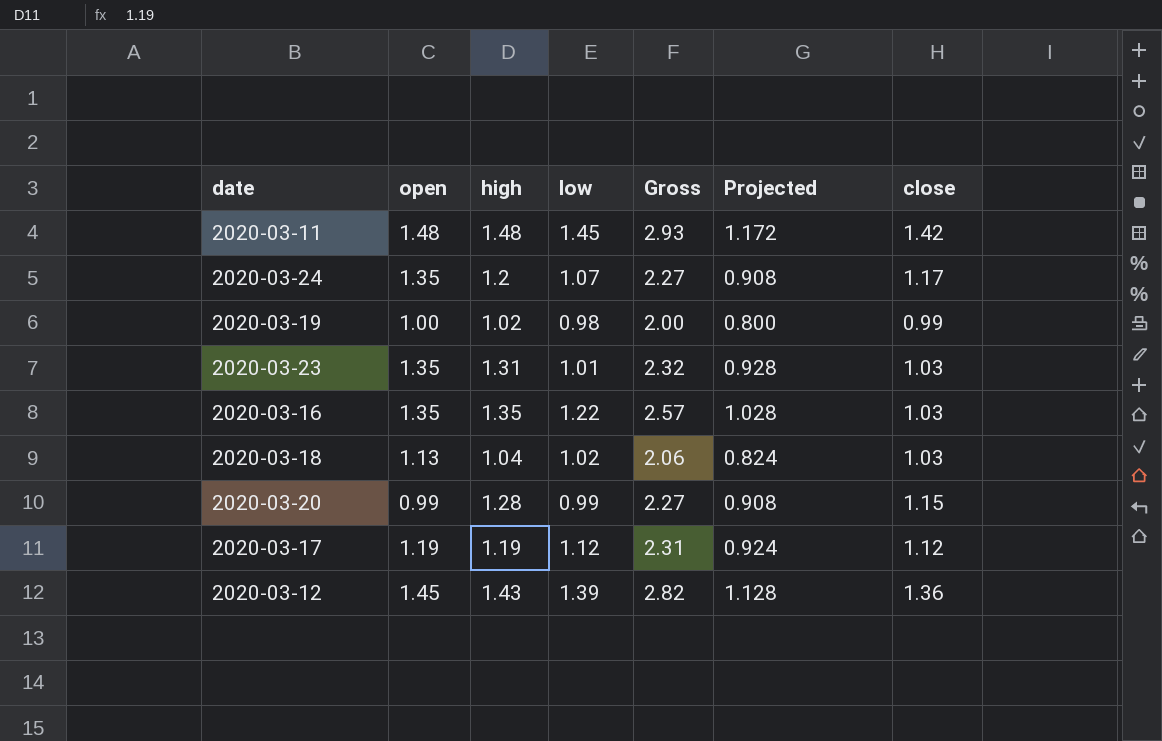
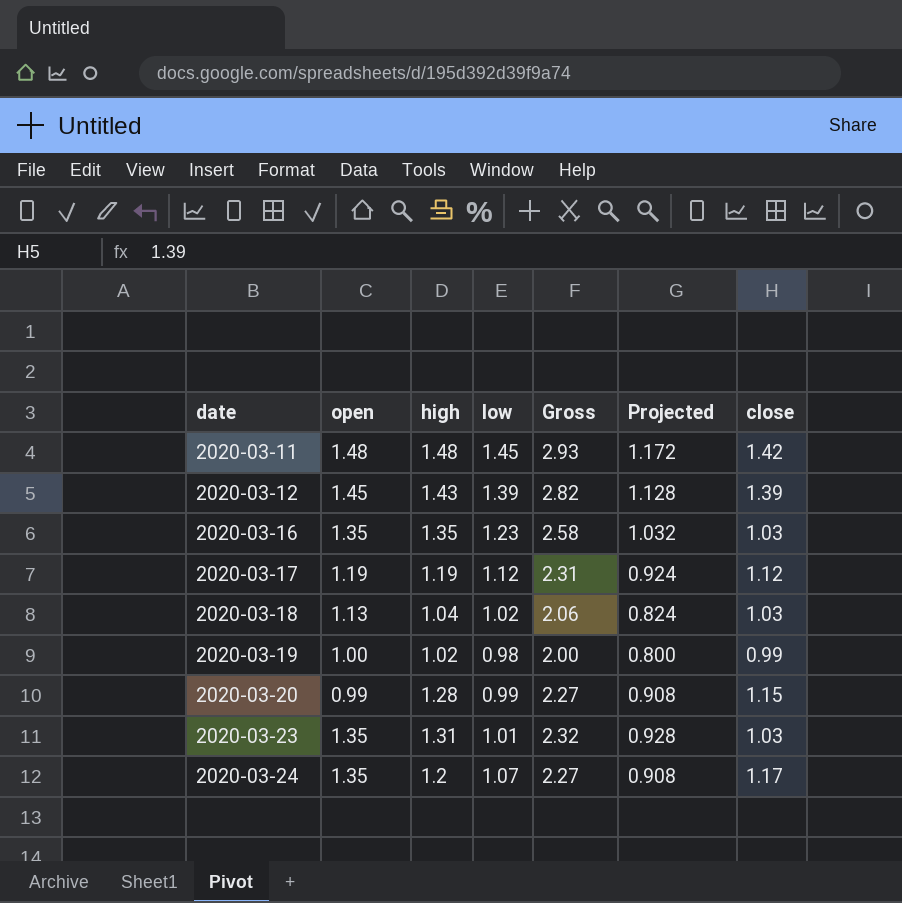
row order: none -> date ascending
2020-03-12 | close: 1.36 -> 1.39
2020-03-16 | low: 1.22 -> 1.23
2020-03-16 | Gross: 2.57 -> 2.58
2020-03-16 | Projected: 1.028 -> 1.032

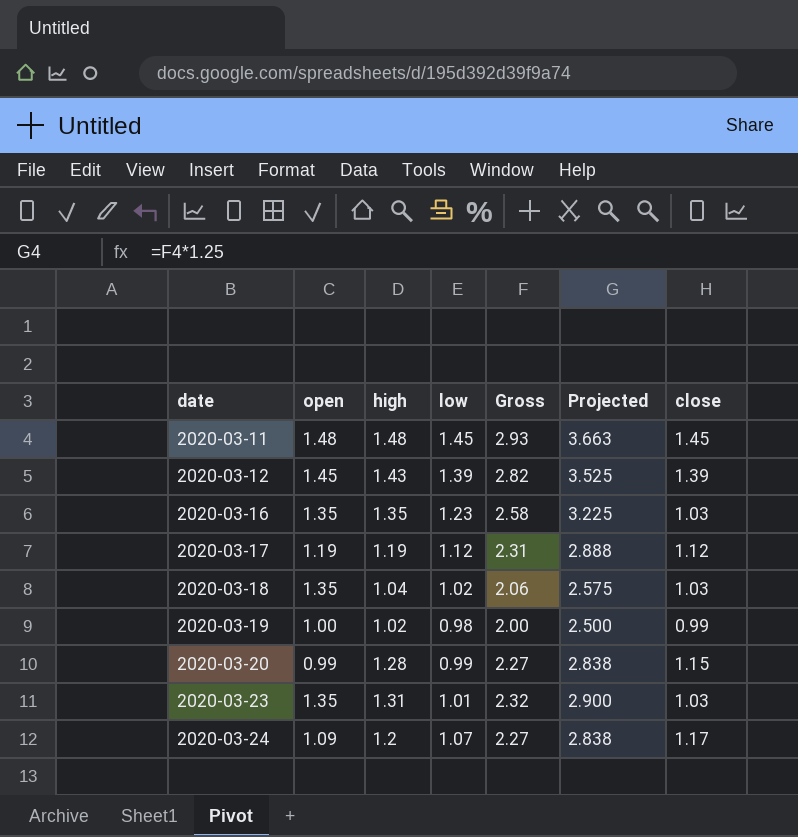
column Projected | formula: [Gross] * 0.4 -> [Gross] * 1.25
2020-03-11 | close: 1.42 -> 1.45
2020-03-18 | open: 1.13 -> 1.35
2020-03-24 | open: 1.35 -> 1.09

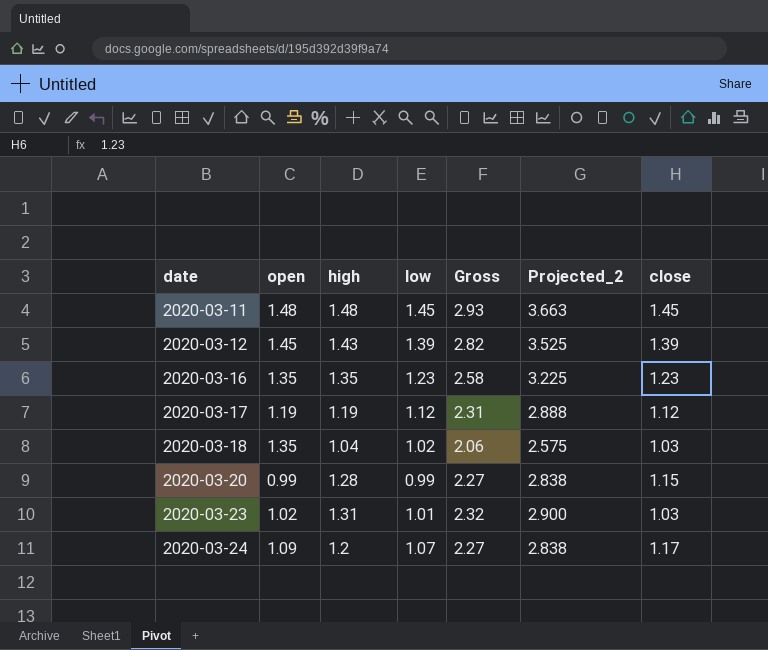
column name: Projected -> Projected_2
row 2020-03-19: 1.00 | 1.02 | 0.98 | 2.00 | 2.500 | 0.99 -> none
2020-03-16 | close: 1.03 -> 1.23
2020-03-23 | open: 1.35 -> 1.02

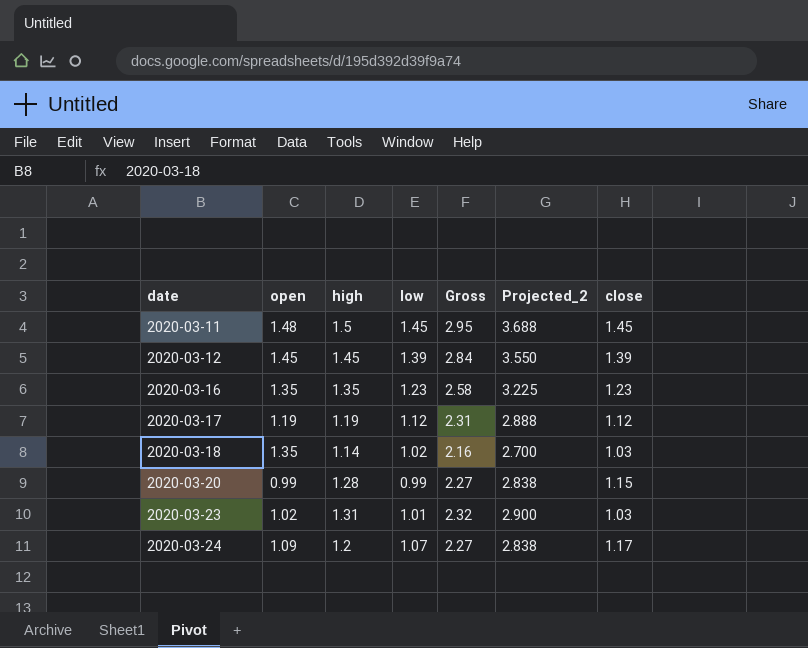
2020-03-11 | high: 1.48 -> 1.5
2020-03-11 | Gross: 2.93 -> 2.95
2020-03-11 | Projected_2: 3.663 -> 3.688
2020-03-12 | high: 1.43 -> 1.45
2020-03-12 | Gross: 2.82 -> 2.84
2020-03-12 | Projected_2: 3.525 -> 3.550
2020-03-18 | high: 1.04 -> 1.14
2020-03-18 | Gross: 2.06 -> 2.16
2020-03-18 | Projected_2: 2.575 -> 2.700

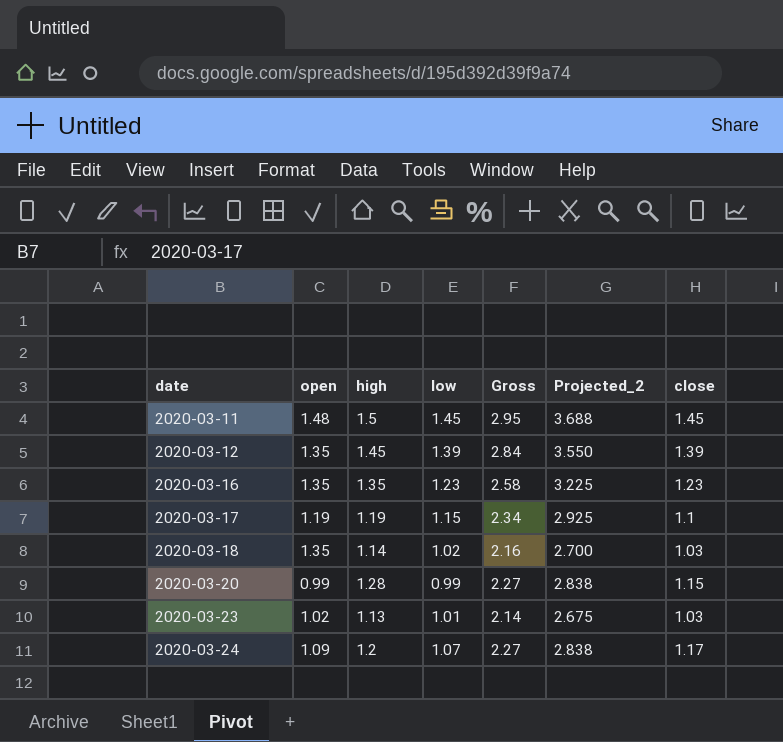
2020-03-12 | open: 1.45 -> 1.35
2020-03-17 | low: 1.12 -> 1.15
2020-03-17 | Gross: 2.31 -> 2.34
2020-03-17 | Projected_2: 2.888 -> 2.925
2020-03-17 | close: 1.12 -> 1.1
2020-03-23 | high: 1.31 -> 1.13
2020-03-23 | Gross: 2.32 -> 2.14
2020-03-23 | Projected_2: 2.900 -> 2.675

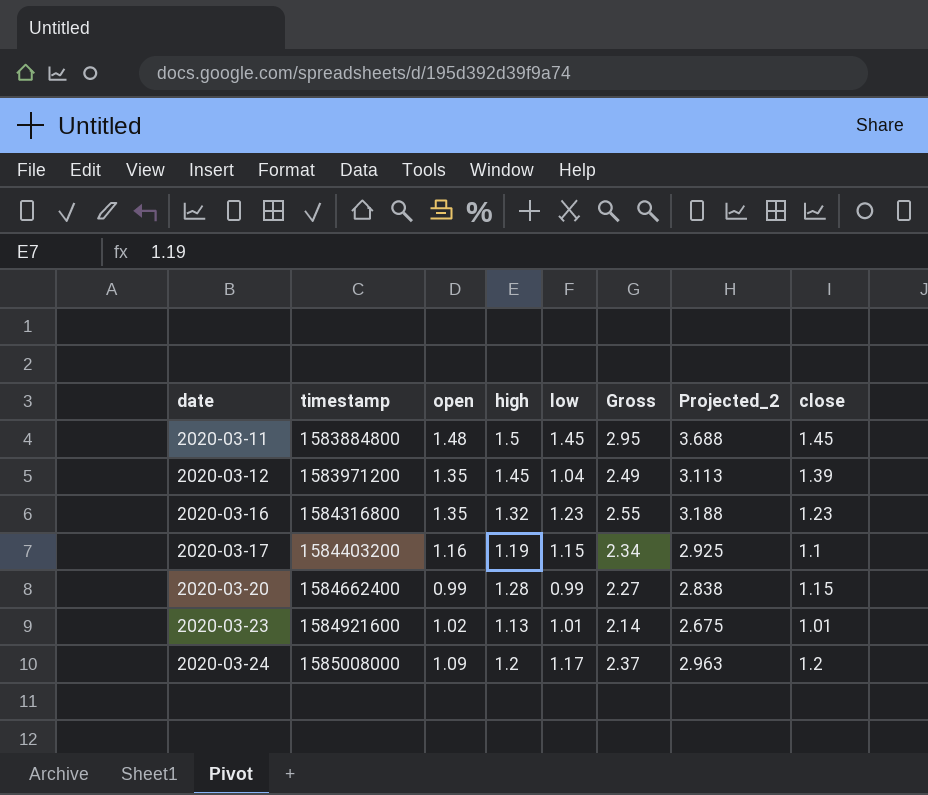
column timestamp | position: none -> 2
row 2020-03-18: 1.35 | 1.14 | 1.02 | 2.16 | 2.700 | 1.03 -> none
2020-03-12 | low: 1.39 -> 1.04
2020-03-12 | Gross: 2.84 -> 2.49
2020-03-12 | Projected_2: 3.550 -> 3.113
2020-03-16 | high: 1.35 -> 1.32
2020-03-16 | Gross: 2.58 -> 2.55
2020-03-16 | Projected_2: 3.225 -> 3.188
2020-03-17 | open: 1.19 -> 1.16
2020-03-23 | close: 1.03 -> 1.01
2020-03-24 | low: 1.07 -> 1.17
2020-03-24 | Gross: 2.27 -> 2.37
2020-03-24 | Projected_2: 2.838 -> 2.963
2020-03-24 | close: 1.17 -> 1.2

